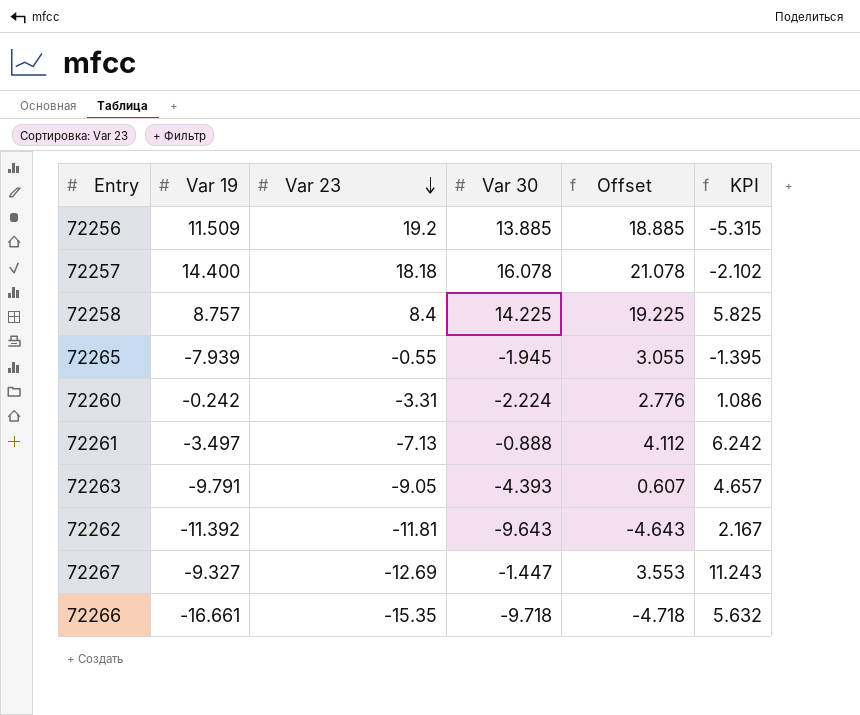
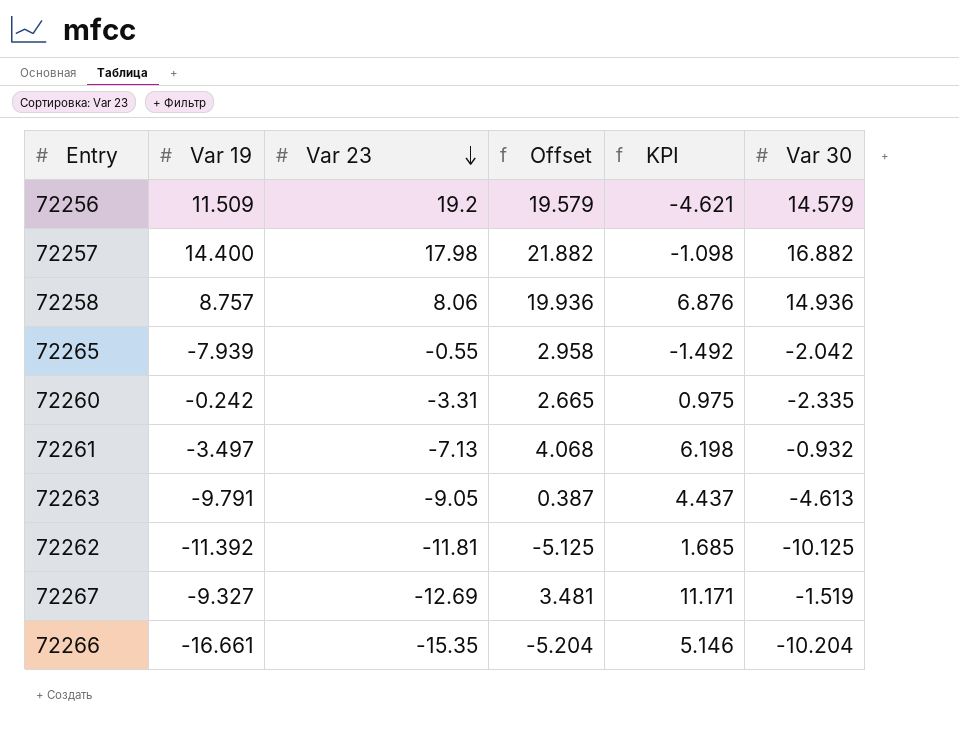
column Var 30 | position: 4 -> 6
72256 | Offset: 18.885 -> 19.579
72256 | KPI: -5.315 -> -4.621
72256 | Var 30: 13.885 -> 14.579
72257 | Var 23: 18.18 -> 17.98
72257 | Offset: 21.078 -> 21.882
72257 | KPI: -2.102 -> -1.098
72257 | Var 30: 16.078 -> 16.882
72258 | Var 23: 8.4 -> 8.06
72258 | Offset: 19.225 -> 19.936
72258 | KPI: 5.825 -> 6.876
72258 | Var 30: 14.225 -> 14.936
72265 | Offset: 3.055 -> 2.958
72265 | KPI: -1.395 -> -1.492
72265 | Var 30: -1.945 -> -2.042
72260 | Offset: 2.776 -> 2.665
72260 | KPI: 1.086 -> 0.975
72260 | Var 30: -2.224 -> -2.335
72261 | Offset: 4.112 -> 4.068
72261 | KPI: 6.242 -> 6.198
72261 | Var 30: -0.888 -> -0.932
72263 | Offset: 0.607 -> 0.387
72263 | KPI: 4.657 -> 4.437
72263 | Var 30: -4.393 -> -4.613
72262 | Offset: -4.643 -> -5.125
72262 | KPI: 2.167 -> 1.685
72262 | Var 30: -9.643 -> -10.125
72267 | Offset: 3.553 -> 3.481
72267 | KPI: 11.243 -> 11.171
72267 | Var 30: -1.447 -> -1.519
72266 | Offset: -4.718 -> -5.204
72266 | KPI: 5.632 -> 5.146
72266 | Var 30: -9.718 -> -10.204

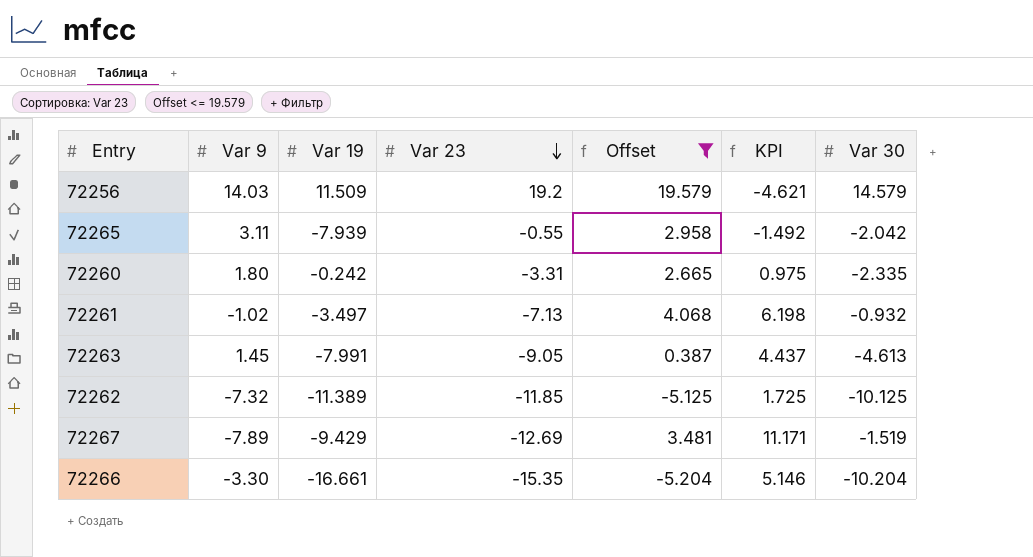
filter: none -> Offset <= 19.579
column Var 9 | position: none -> 2
72263 | Var 19: -9.791 -> -7.991
72262 | Var 19: -11.392 -> -11.389
72262 | Var 23: -11.81 -> -11.85
72262 | KPI: 1.685 -> 1.725
72267 | Var 19: -9.327 -> -9.429

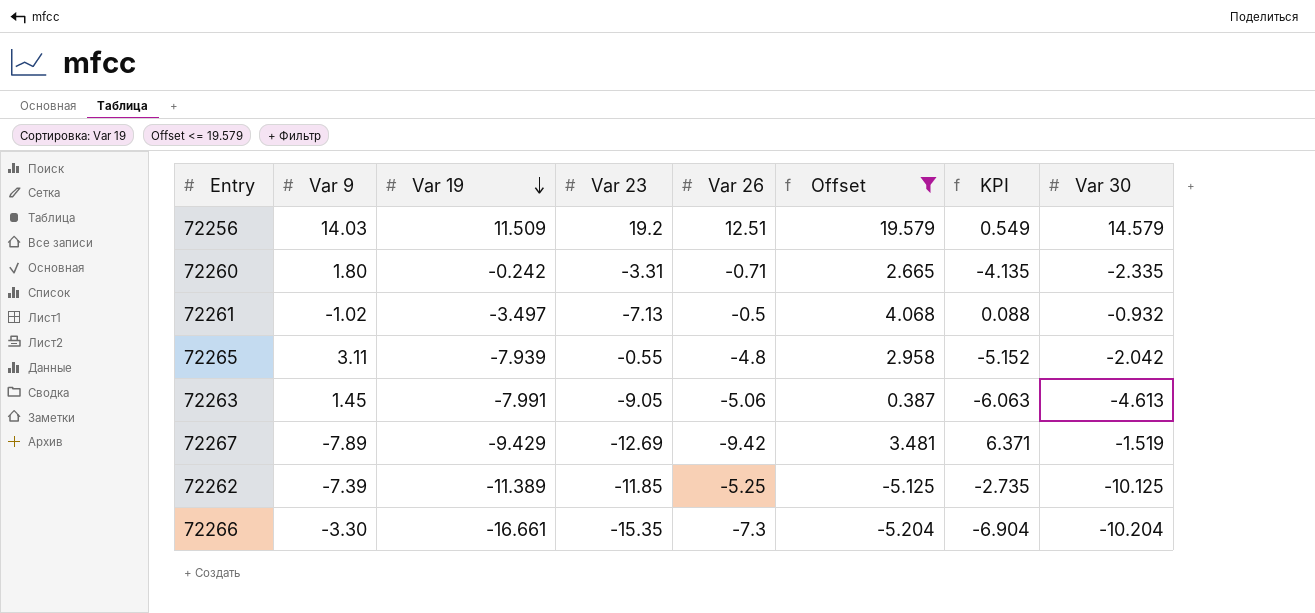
row order: Var 23 descending -> Var 19 descending
column Var 26 | position: none -> 5
column KPI | formula: [Var 30] - [Var 23] -> [Var 30] - [Var 9]
72262 | Var 9: -7.32 -> -7.39

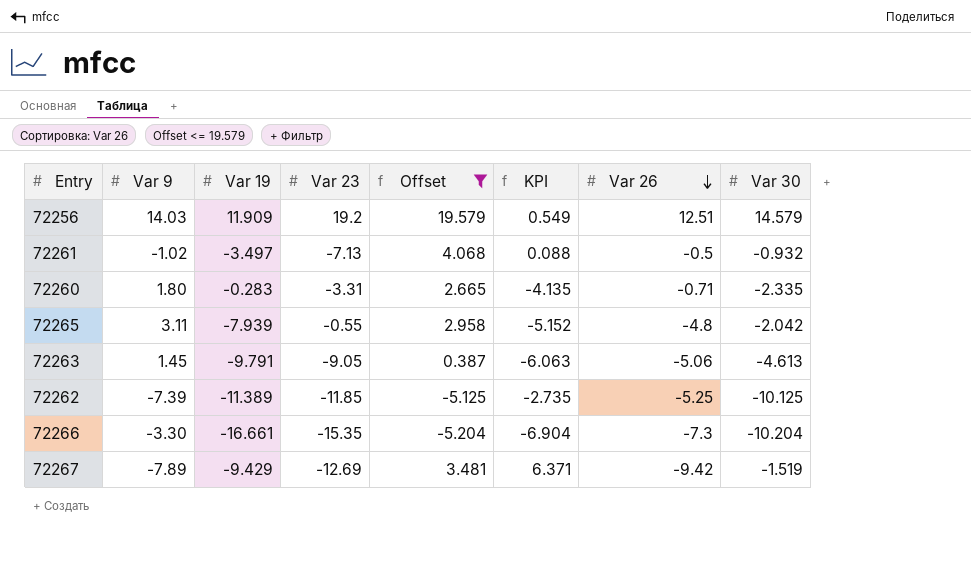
row order: Var 19 descending -> Var 26 descending
column Var 26 | position: 5 -> 7
72256 | Var 19: 11.509 -> 11.909
72260 | Var 19: -0.242 -> -0.283
72263 | Var 19: -7.991 -> -9.791

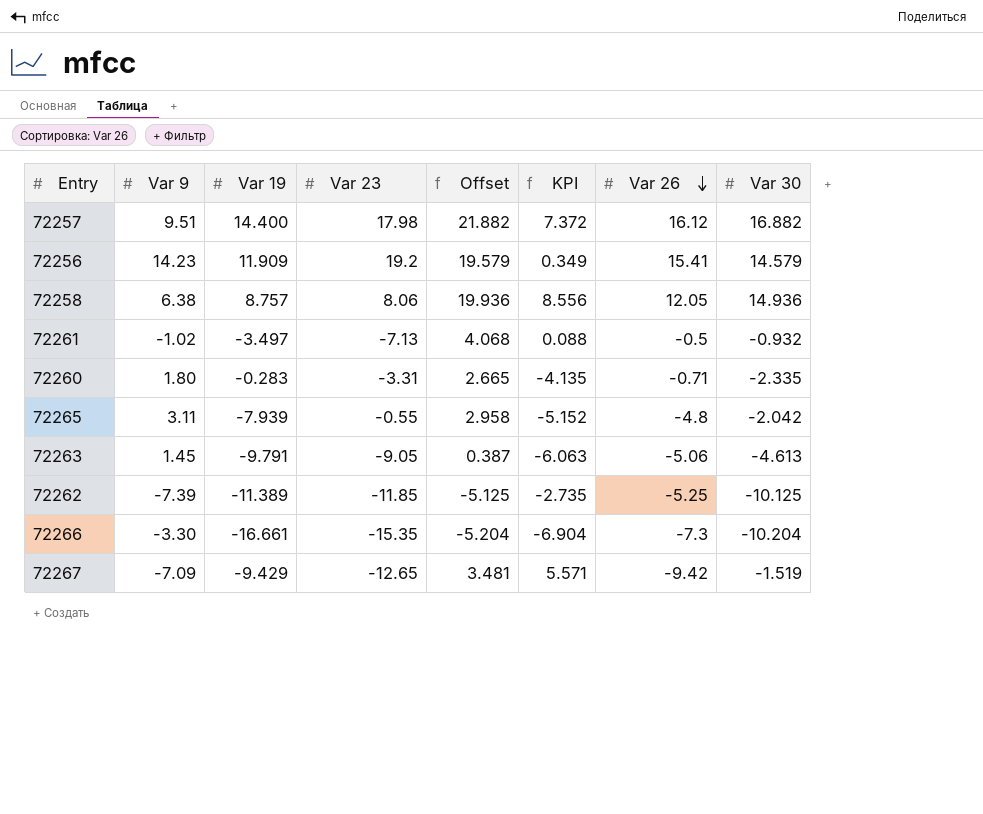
filter: Offset <= 19.579 -> none
72256 | Var 9: 14.03 -> 14.23
72256 | KPI: 0.549 -> 0.349
72256 | Var 26: 12.51 -> 15.41
72267 | Var 9: -7.89 -> -7.09
72267 | Var 23: -12.69 -> -12.65
72267 | KPI: 6.371 -> 5.571

